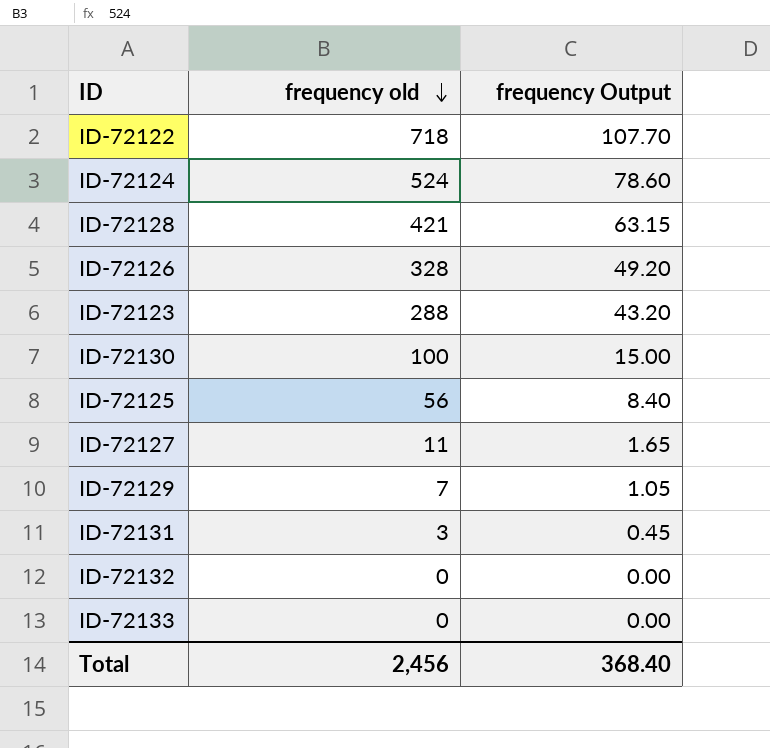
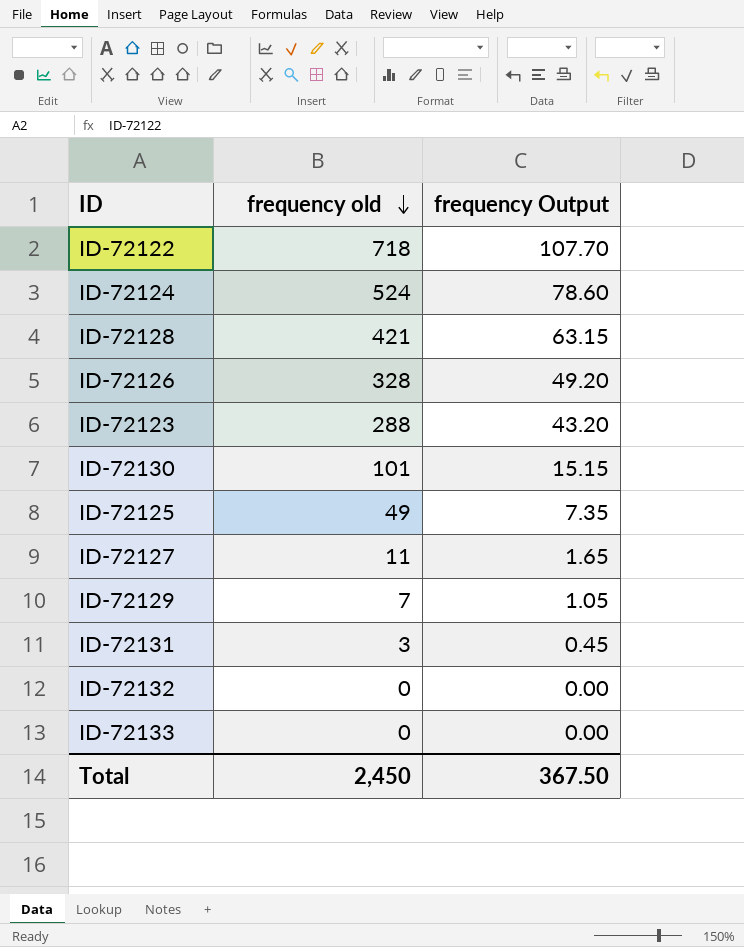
ID-72130 | frequency old: 100 -> 101
ID-72130 | frequency Output: 15.00 -> 15.15
ID-72125 | frequency old: 56 -> 49
ID-72125 | frequency Output: 8.40 -> 7.35
Total | frequency old: 2,456 -> 2,450
Total | frequency Output: 368.40 -> 367.50

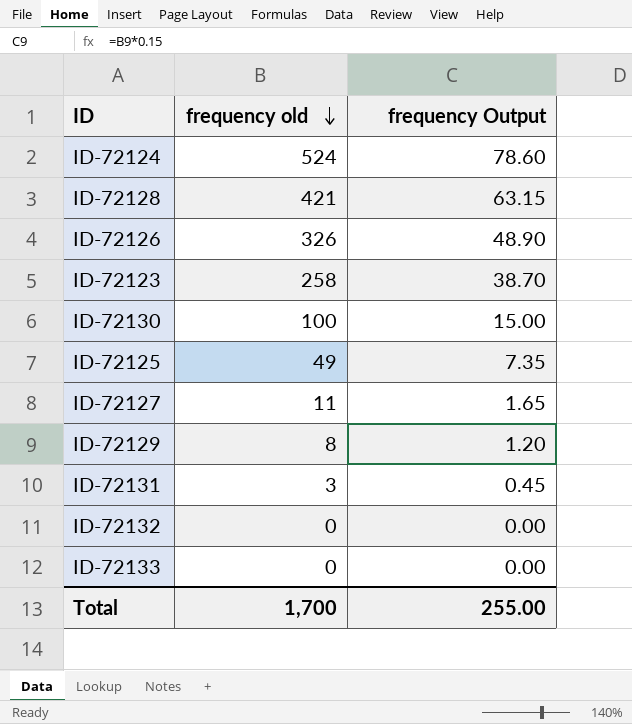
row ID-72122: 718 | 107.70 -> none
ID-72126 | frequency old: 328 -> 326
ID-72126 | frequency Output: 49.20 -> 48.90
ID-72123 | frequency old: 288 -> 258
ID-72123 | frequency Output: 43.20 -> 38.70
ID-72130 | frequency old: 101 -> 100
ID-72130 | frequency Output: 15.15 -> 15.00
ID-72129 | frequency old: 7 -> 8
ID-72129 | frequency Output: 1.05 -> 1.20
Total | frequency old: 2,450 -> 1,700
Total | frequency Output: 367.50 -> 255.00

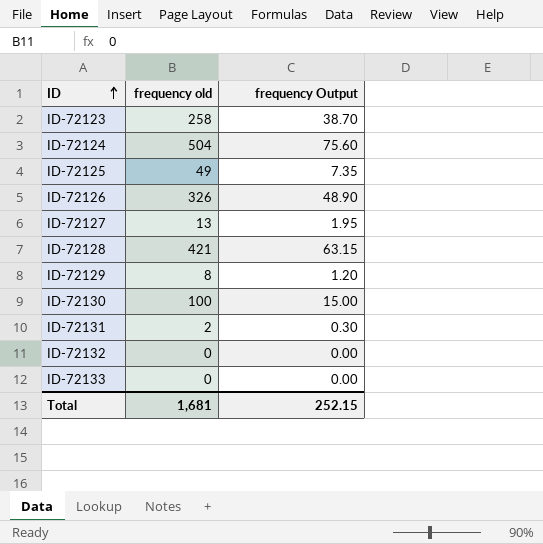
row order: frequency old descending -> ID ascending
ID-72124 | frequency old: 524 -> 504
ID-72124 | frequency Output: 78.60 -> 75.60
ID-72127 | frequency old: 11 -> 13
ID-72127 | frequency Output: 1.65 -> 1.95
ID-72131 | frequency old: 3 -> 2
ID-72131 | frequency Output: 0.45 -> 0.30
Total | frequency old: 1,700 -> 1,681
Total | frequency Output: 255.00 -> 252.15

